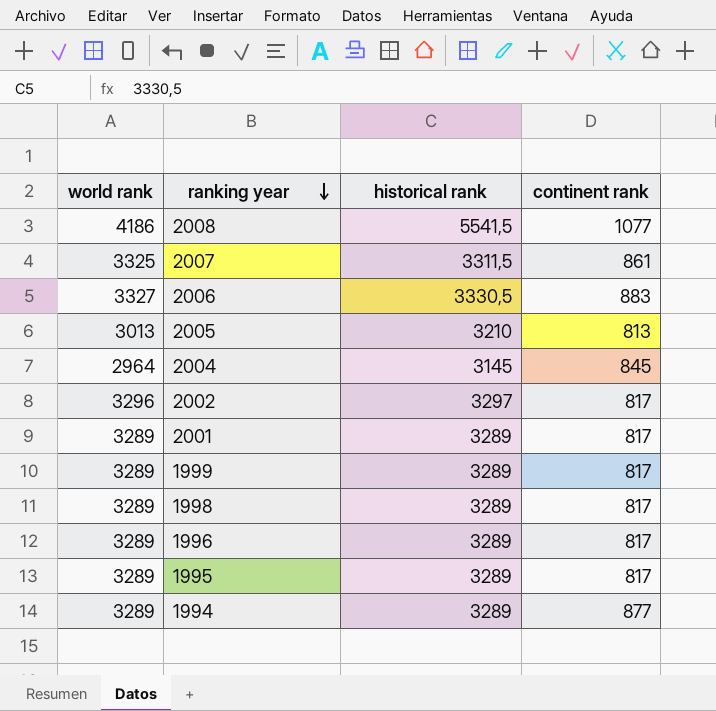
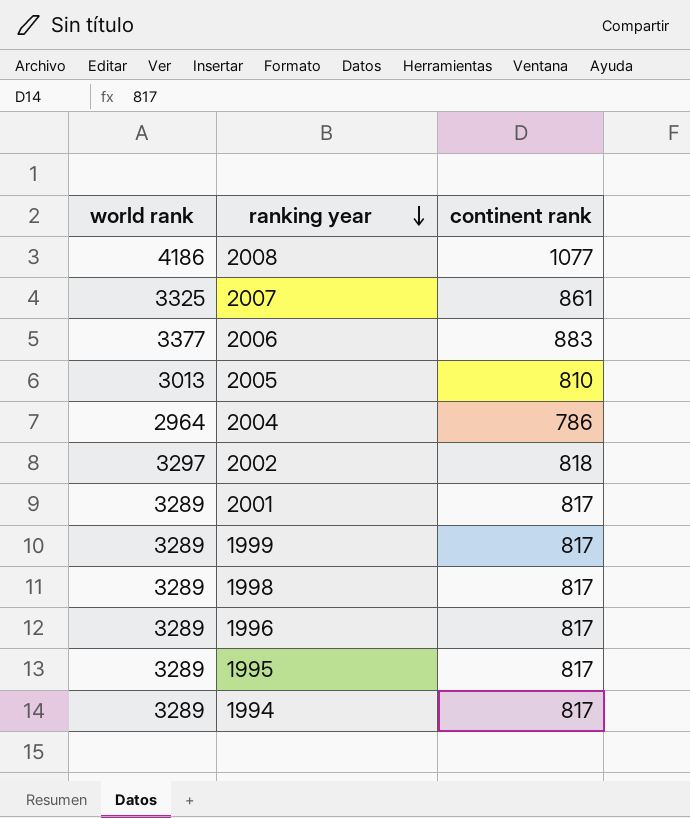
column historical rank | position: 3 -> none
2006 | world rank: 3327 -> 3377
2005 | continent rank: 813 -> 810
2004 | continent rank: 845 -> 786
2002 | world rank: 3296 -> 3297
2002 | continent rank: 817 -> 818
1994 | continent rank: 877 -> 817

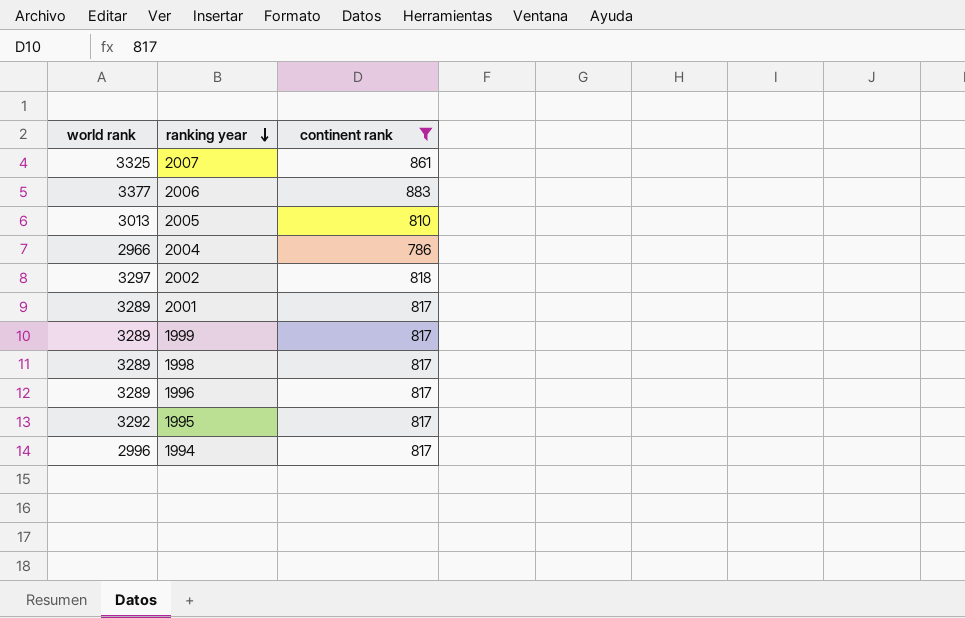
filter: none -> continent rank != 1077
2004 | world rank: 2964 -> 2966
1995 | world rank: 3289 -> 3292
1994 | world rank: 3289 -> 2996

